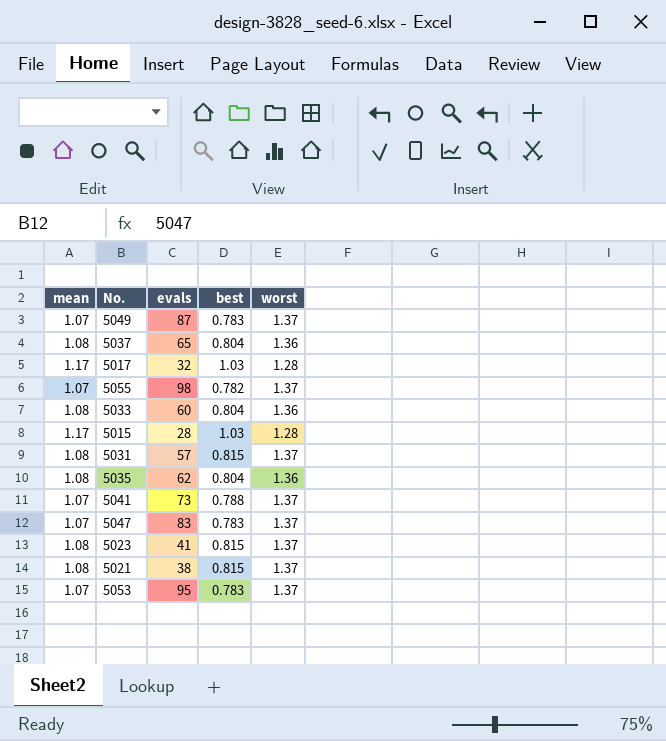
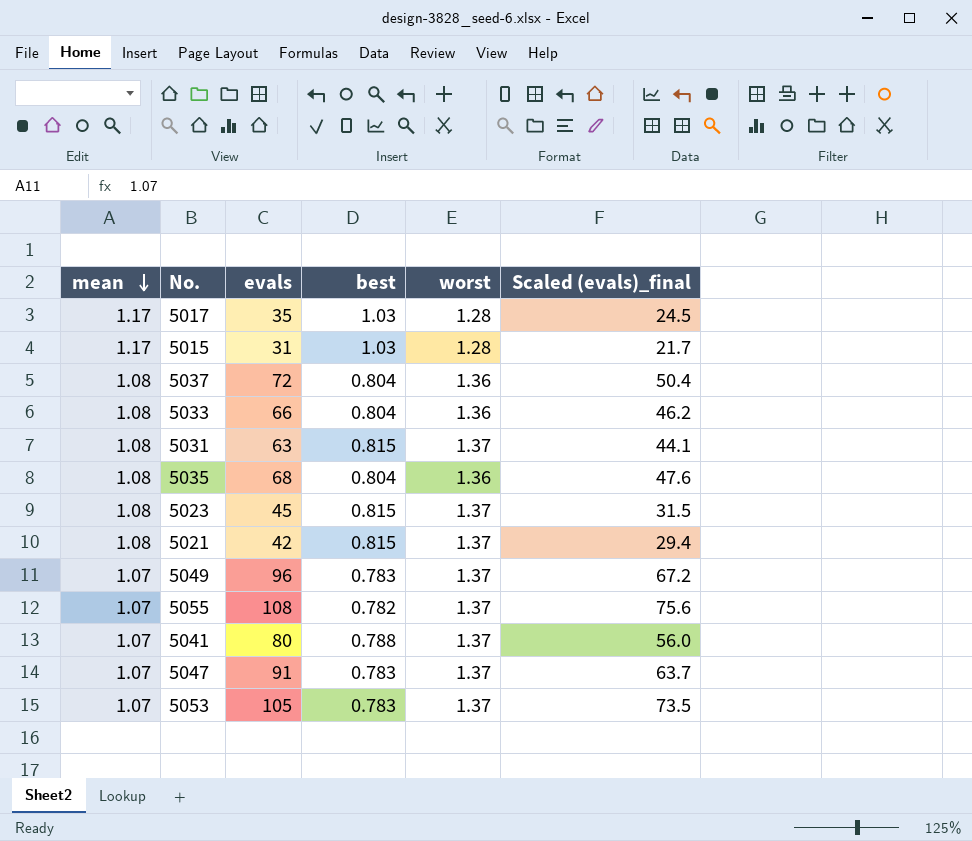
row order: none -> mean descending
column Scaled (evals)_final | formula: none -> [evals] * 0.7
5017 | evals: 32 -> 35
5015 | evals: 28 -> 31
5037 | evals: 65 -> 72
5033 | evals: 60 -> 66
5031 | evals: 57 -> 63
5035 | evals: 62 -> 68
5023 | evals: 41 -> 45
5021 | evals: 38 -> 42
5049 | evals: 87 -> 96
5055 | evals: 98 -> 108
5041 | evals: 73 -> 80
5047 | evals: 83 -> 91
5053 | evals: 95 -> 105

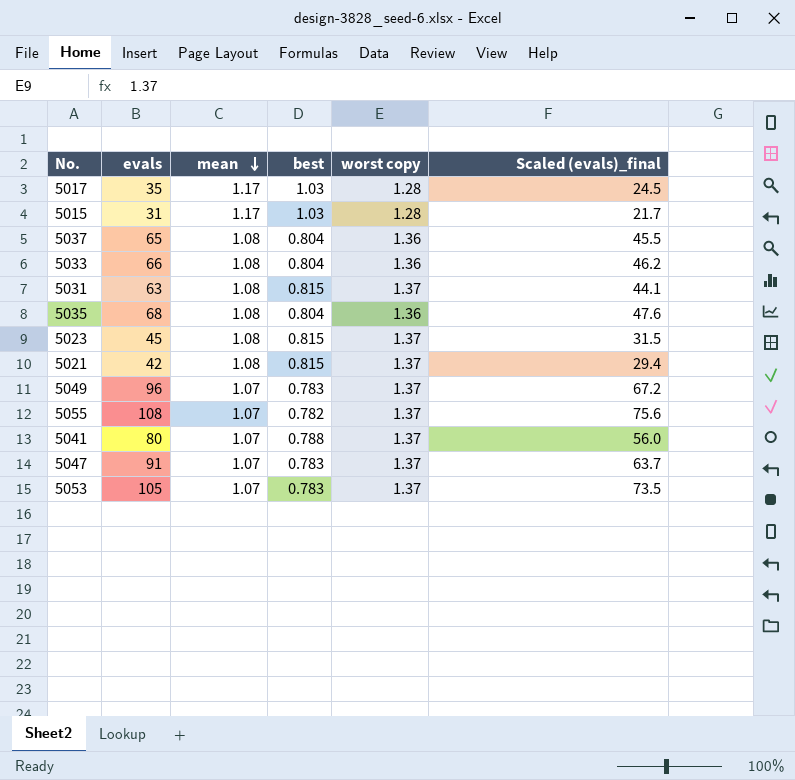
column mean | position: 1 -> 3
column name: worst -> worst copy
5037 | evals: 72 -> 65
5037 | Scaled (evals)_final: 50.4 -> 45.5

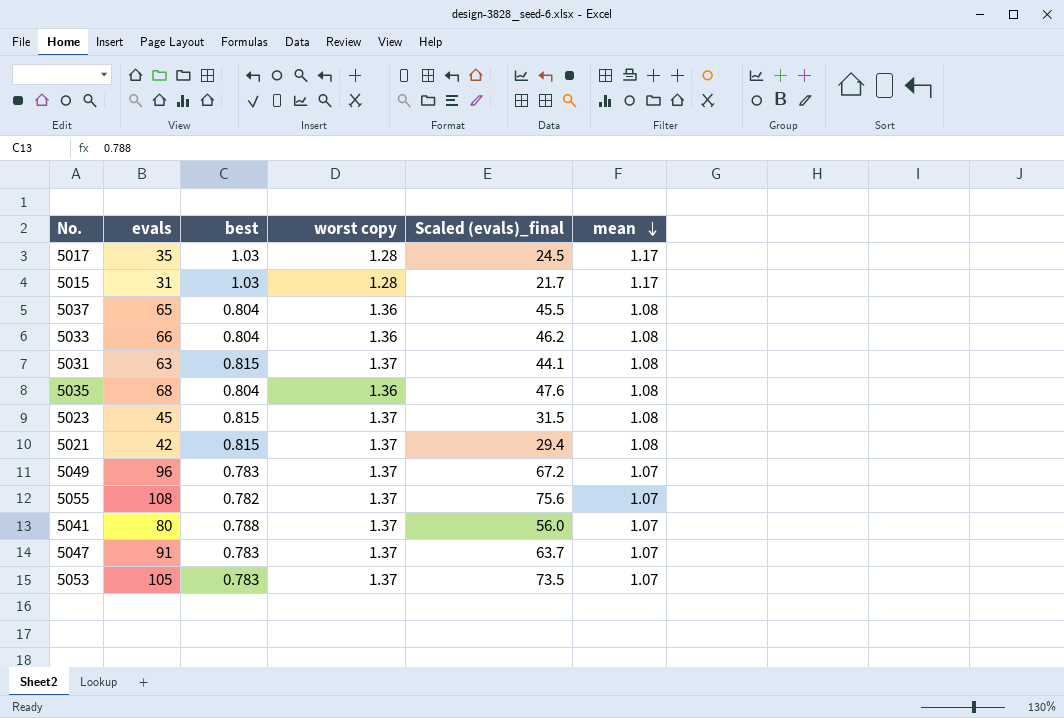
column mean | position: 3 -> 6

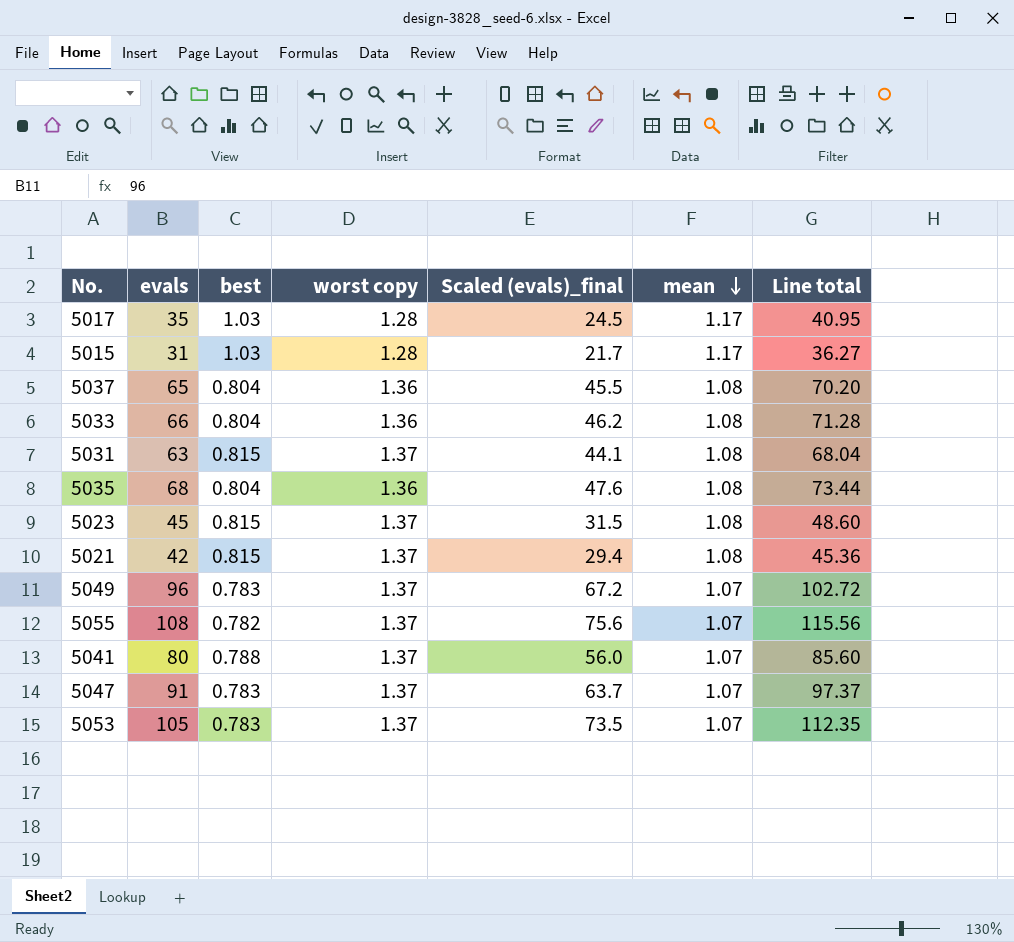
column Line total | formula: none -> [evals] * [mean]

